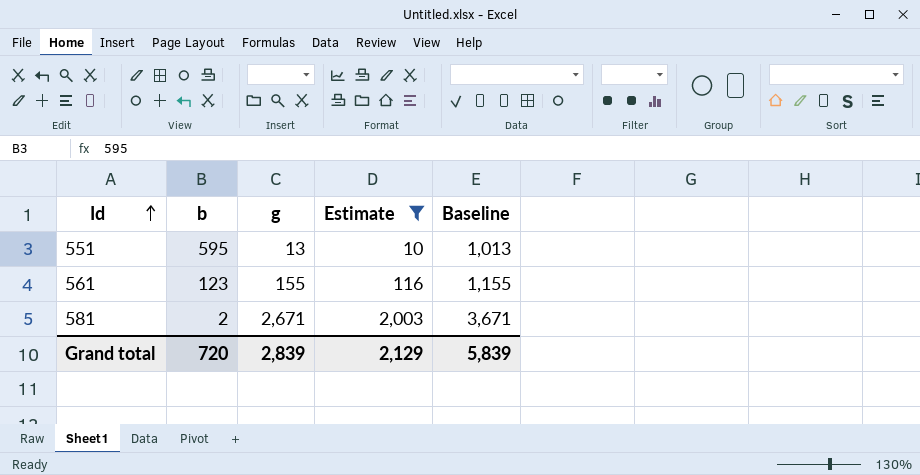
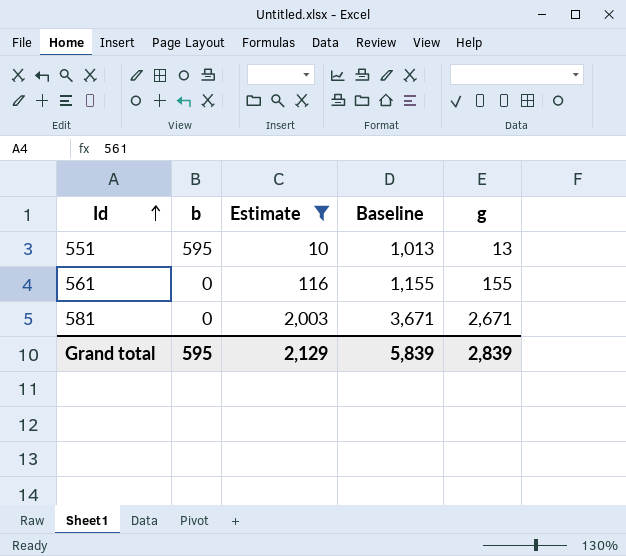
column g | position: 3 -> 5
561 | b: 123 -> 0
581 | b: 2 -> 0
Grand total | b: 720 -> 595

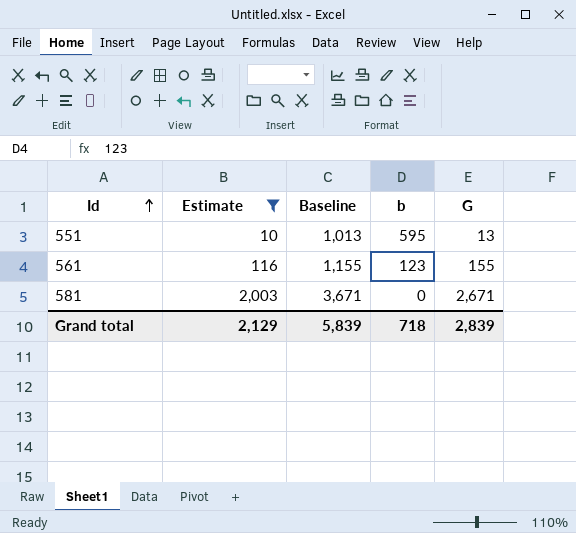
column b | position: 2 -> 4
column name: g -> G
561 | b: 0 -> 123
Grand total | b: 595 -> 718

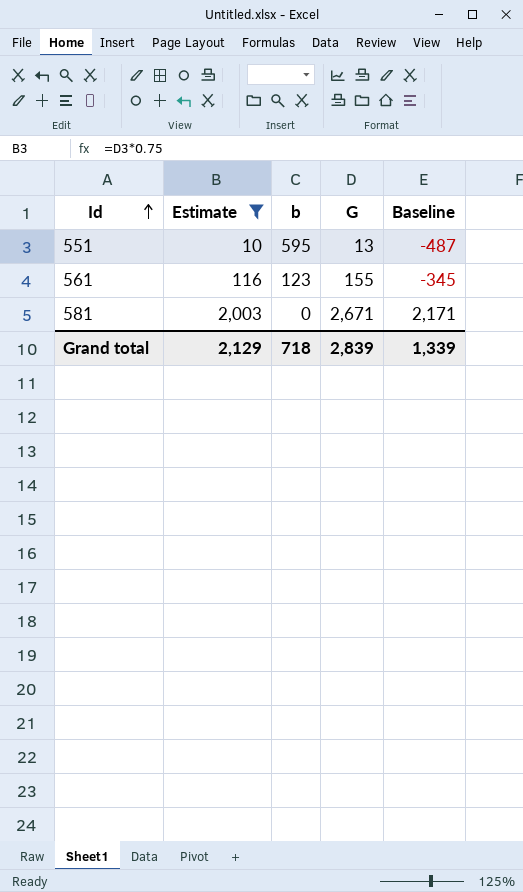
column Baseline | formula: [G] + 1000 -> [G] - 500
column Baseline | position: 3 -> 5
Grand total | Baseline: 5,839 -> 1,339

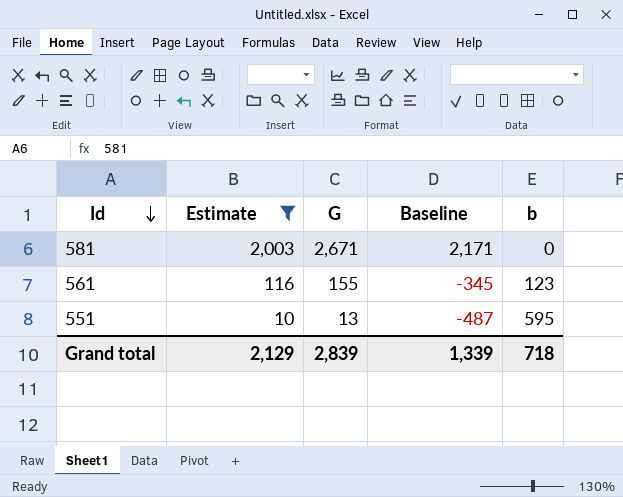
row order: Id ascending -> Id descending
column b | position: 3 -> 5

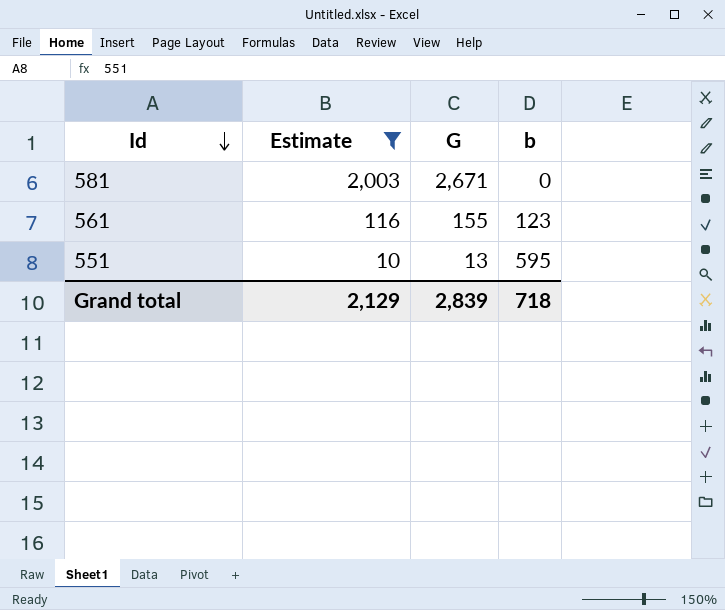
column Baseline | formula: [G] - 500 -> none

